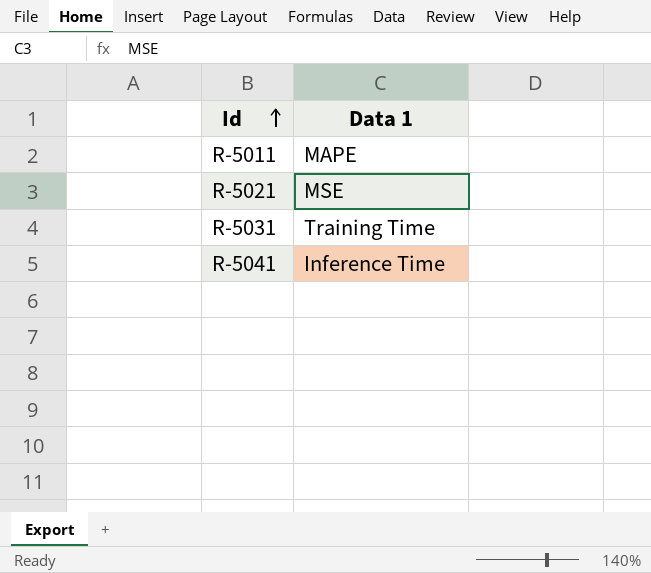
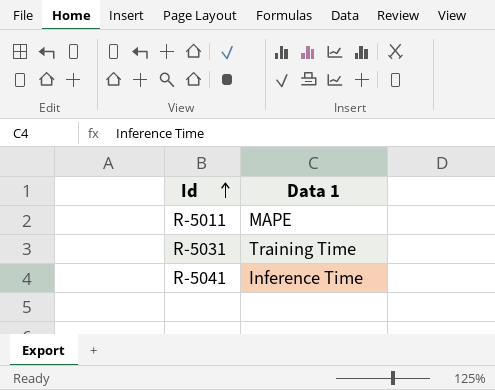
row R-5021: MSE -> none

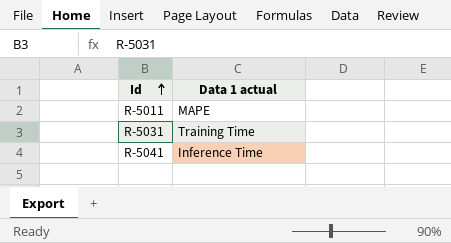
column name: Data 1 -> Data 1 actual

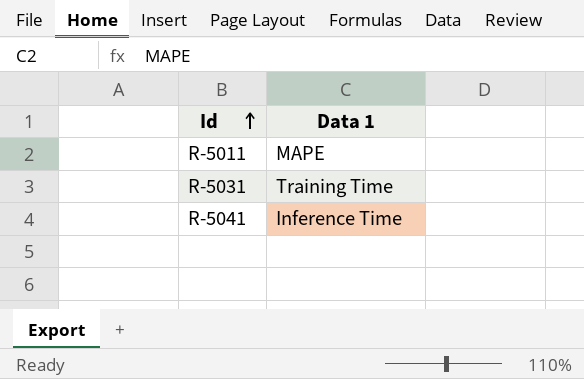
column name: Data 1 actual -> Data 1

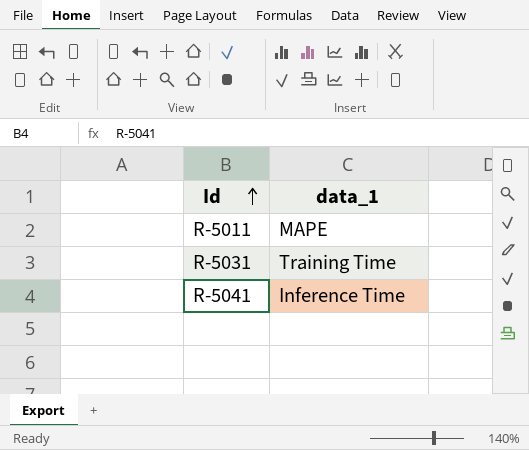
column name: Data 1 -> data_1

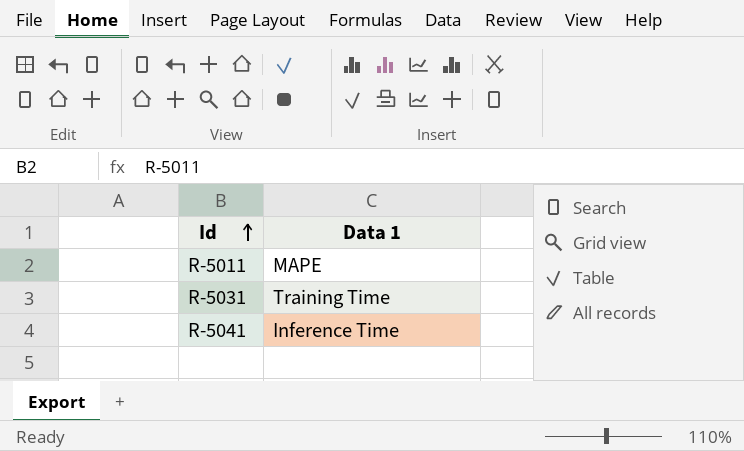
column name: data_1 -> Data 1

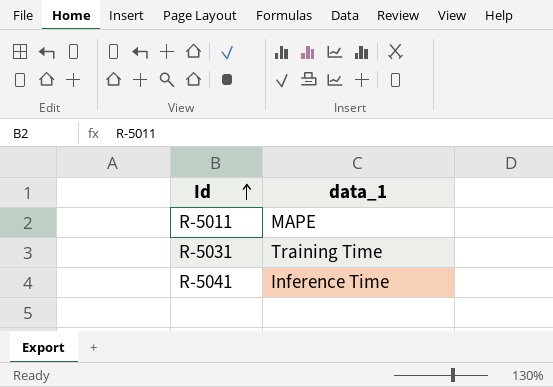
column name: Data 1 -> data_1

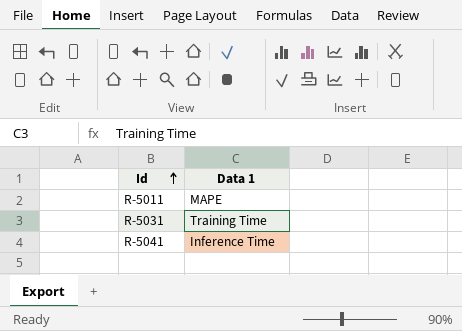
column name: data_1 -> Data 1

